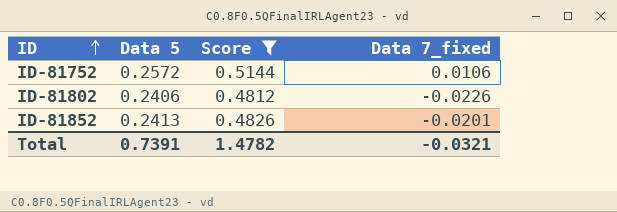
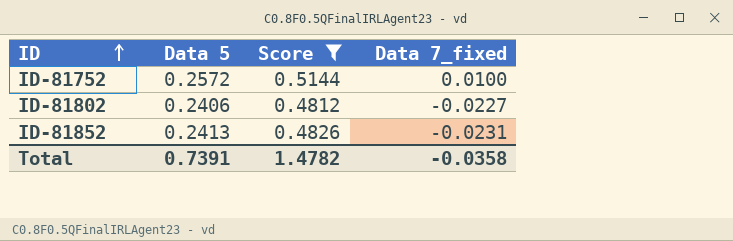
ID-81752 | Data 7_fixed: 0.0106 -> 0.0100
ID-81802 | Data 7_fixed: -0.0226 -> -0.0227
ID-81852 | Data 7_fixed: -0.0201 -> -0.0231
Total | Data 7_fixed: -0.0321 -> -0.0358

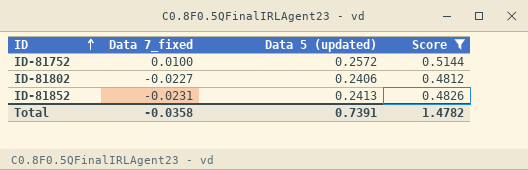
column Data 7_fixed | position: 4 -> 2
column name: Data 5 -> Data 5 (updated)

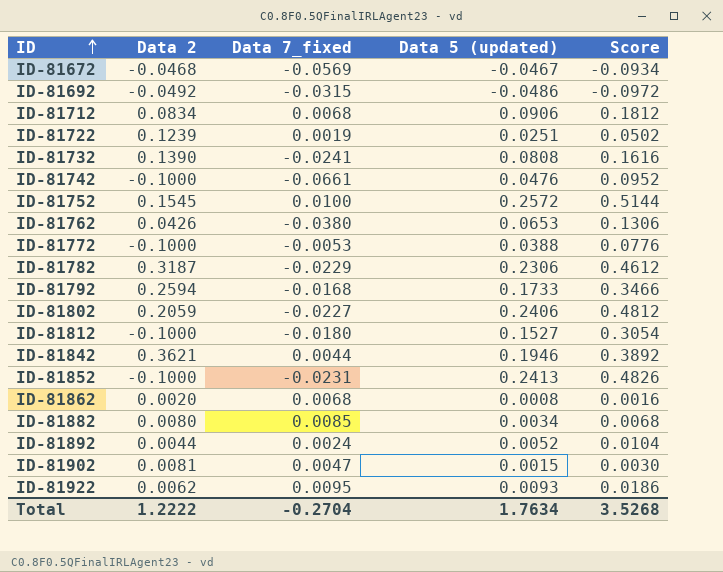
filter: Score >= 0.4812 -> none
column Data 2 | position: none -> 2
Total | Data 7_fixed: -0.0358 -> -0.2704
Total | Data 5 (updated): 0.7391 -> 1.7634
Total | Score: 1.4782 -> 3.5268

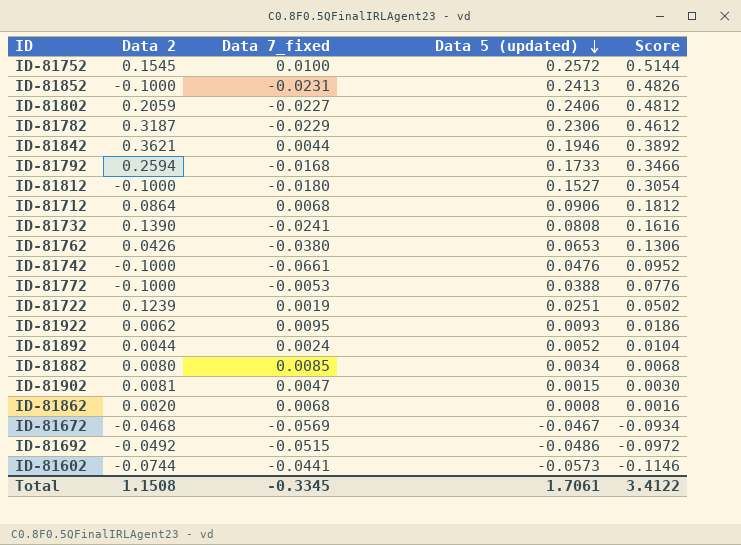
row order: ID ascending -> Data 5 (updated) descending
ID-81712 | Data 2: 0.0834 -> 0.0864
ID-81692 | Data 7_fixed: -0.0315 -> -0.0515
row ID-81602: none -> -0.0744 | -0.0441 | -0.0573 | -0.1146
Total | Data 2: 1.2222 -> 1.1508
Total | Data 7_fixed: -0.2704 -> -0.3345
Total | Data 5 (updated): 1.7634 -> 1.7061
Total | Score: 3.5268 -> 3.4122

